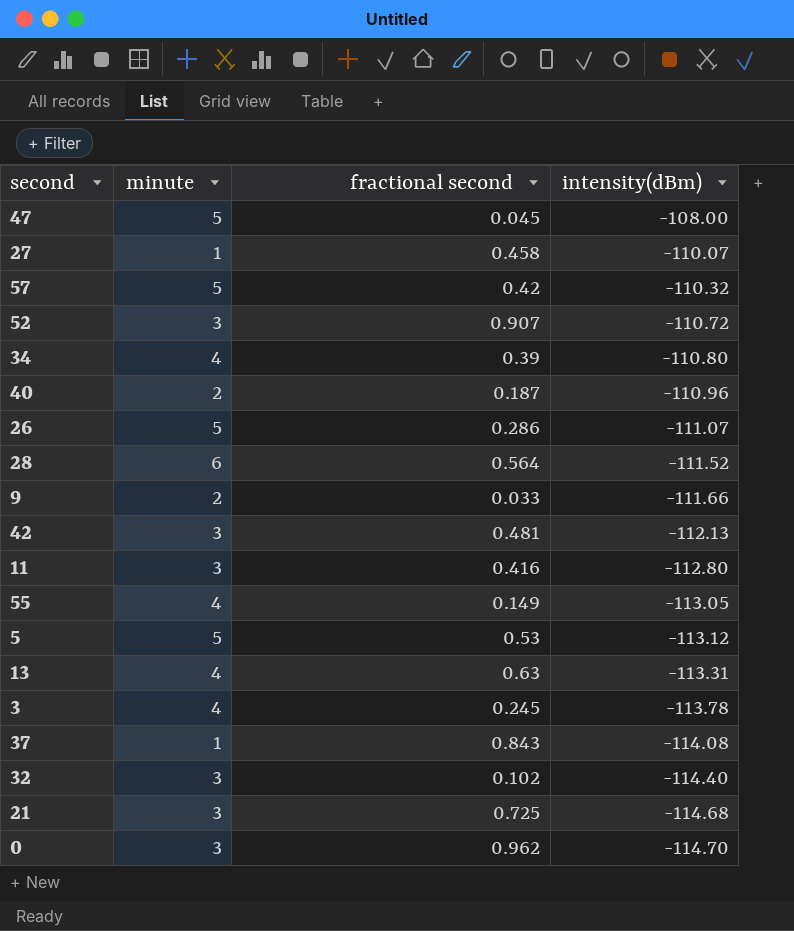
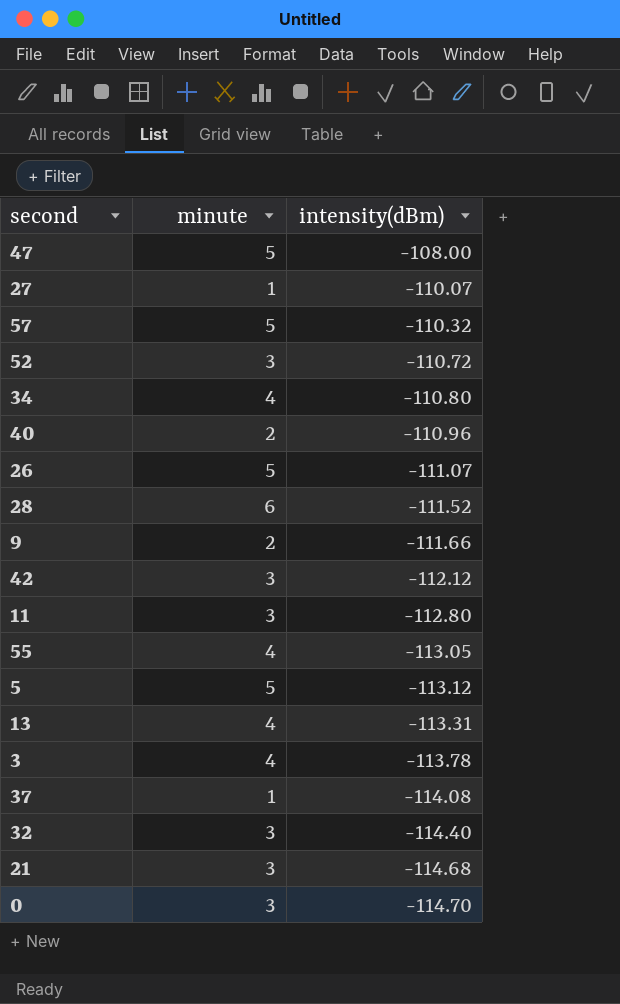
column fractional second | position: 3 -> none
42 | intensity(dBm): -112.13 -> -112.12

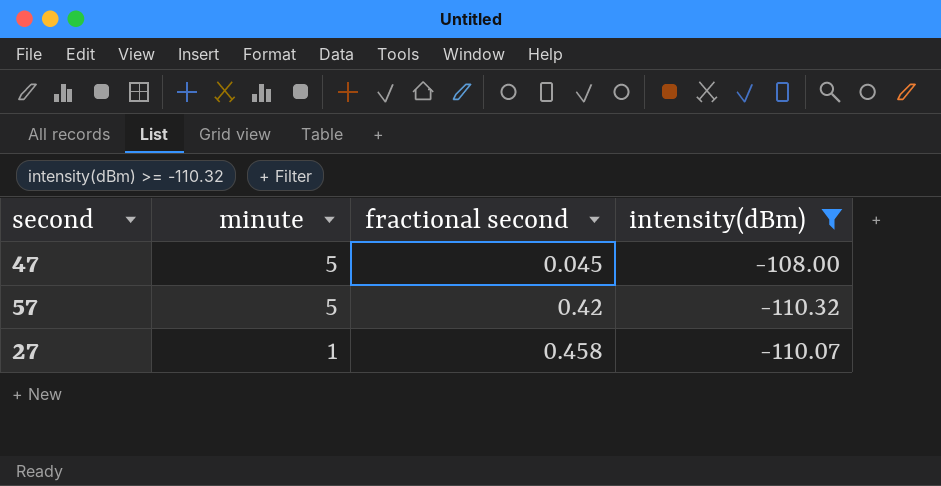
filter: none -> intensity(dBm) >= -110.32
row order: intensity(dBm) descending -> minute descending
column fractional second | position: none -> 3

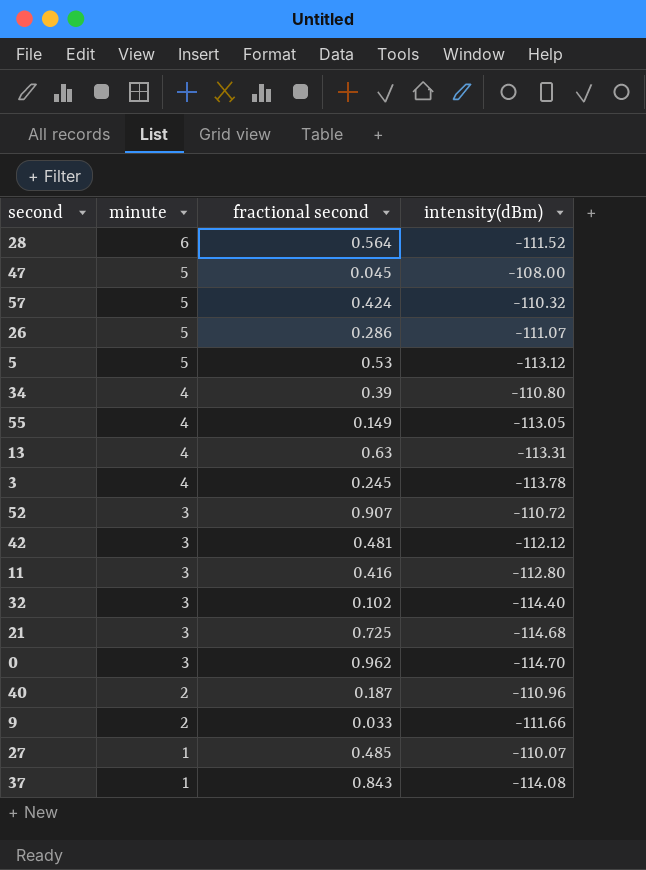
filter: intensity(dBm) >= -110.32 -> none
57 | fractional second: 0.42 -> 0.424
27 | fractional second: 0.458 -> 0.485

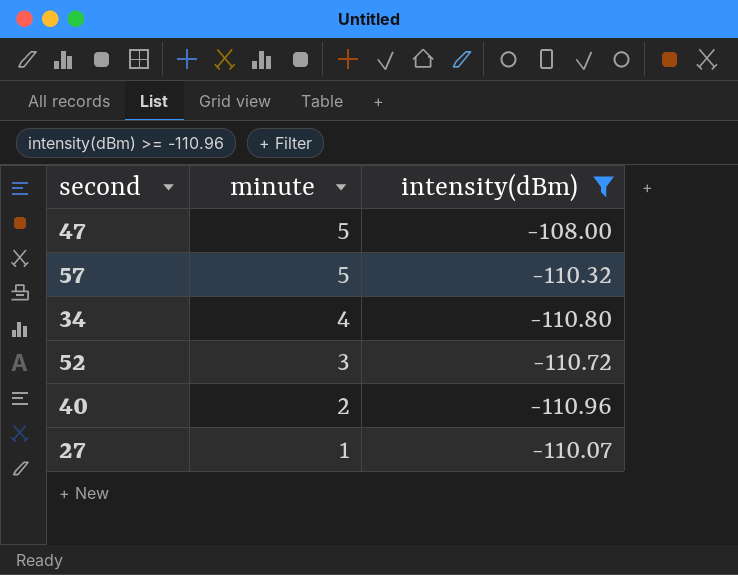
filter: none -> intensity(dBm) >= -110.96
column fractional second | position: 3 -> none

